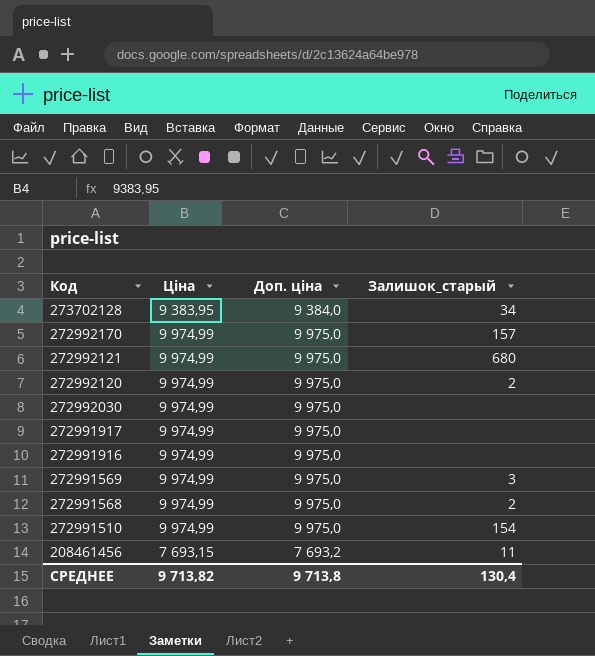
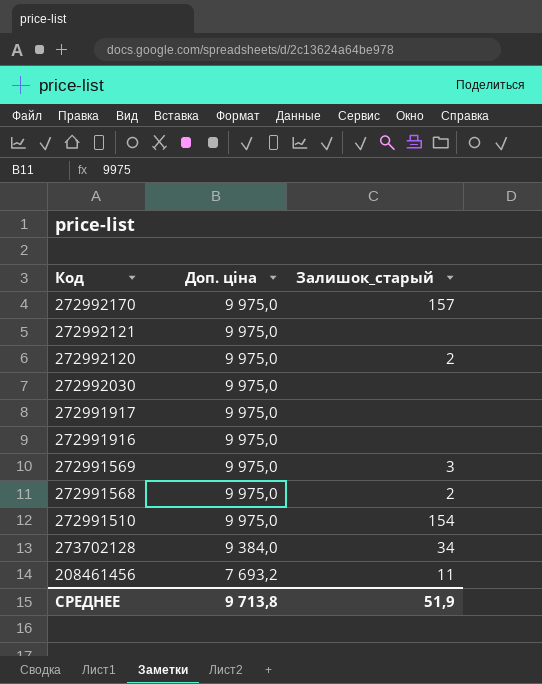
row order: Код descending -> Доп. ціна descending
column Ціна | position: 2 -> none
272992121 | Залишок_старый: 680 -> none
СРЕДНЕЕ | Залишок_старый: 130,4 -> 51,9

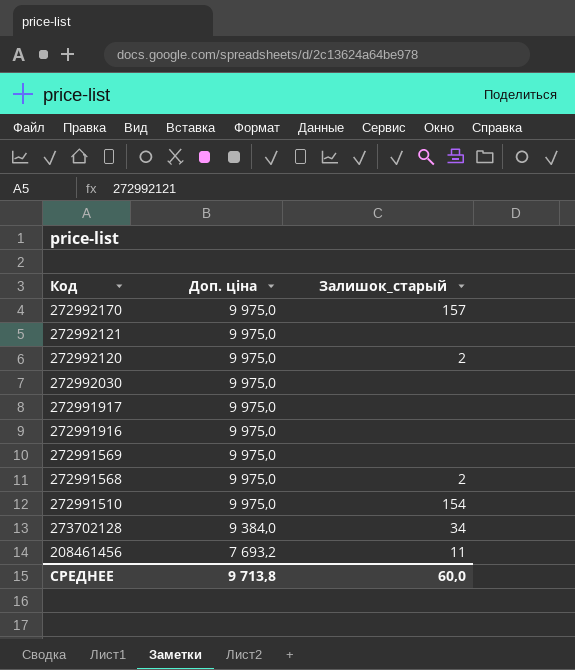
272991569 | Залишок_старый: 3 -> none
СРЕДНЕЕ | Залишок_старый: 51,9 -> 60,0

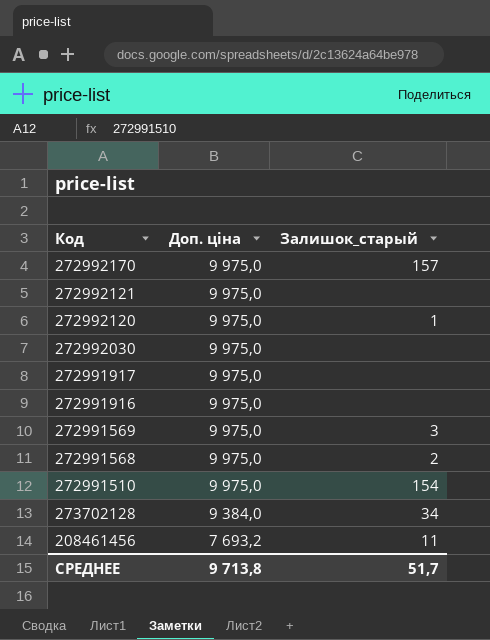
272992120 | Залишок_старый: 2 -> 1
272991569 | Залишок_старый: none -> 3
СРЕДНЕЕ | Залишок_старый: 60,0 -> 51,7

